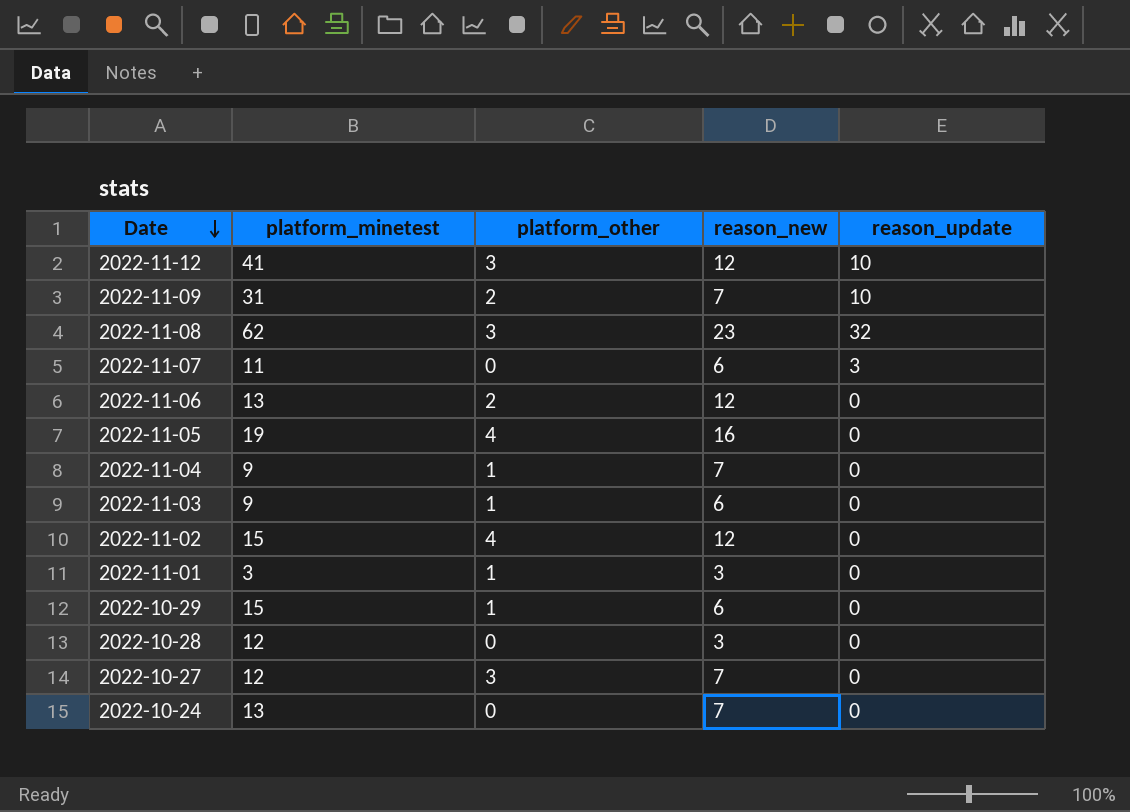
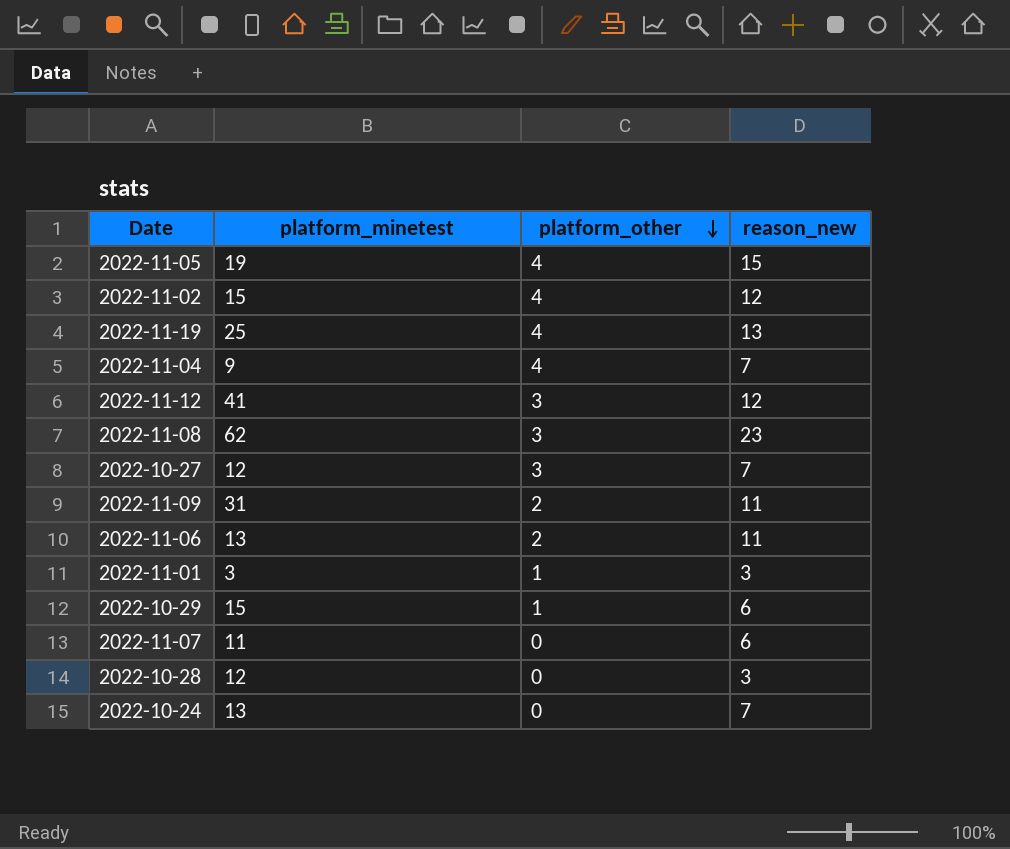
row order: Date descending -> platform_other descending
column reason_update | position: 5 -> none
row 2022-11-03: 9 | 1 | 6 | 0 -> none
2022-11-05 | reason_new: 16 -> 15
row 2022-11-19: none -> 25 | 4 | 13
2022-11-04 | platform_other: 1 -> 4
2022-11-09 | reason_new: 7 -> 11
2022-11-06 | reason_new: 12 -> 11

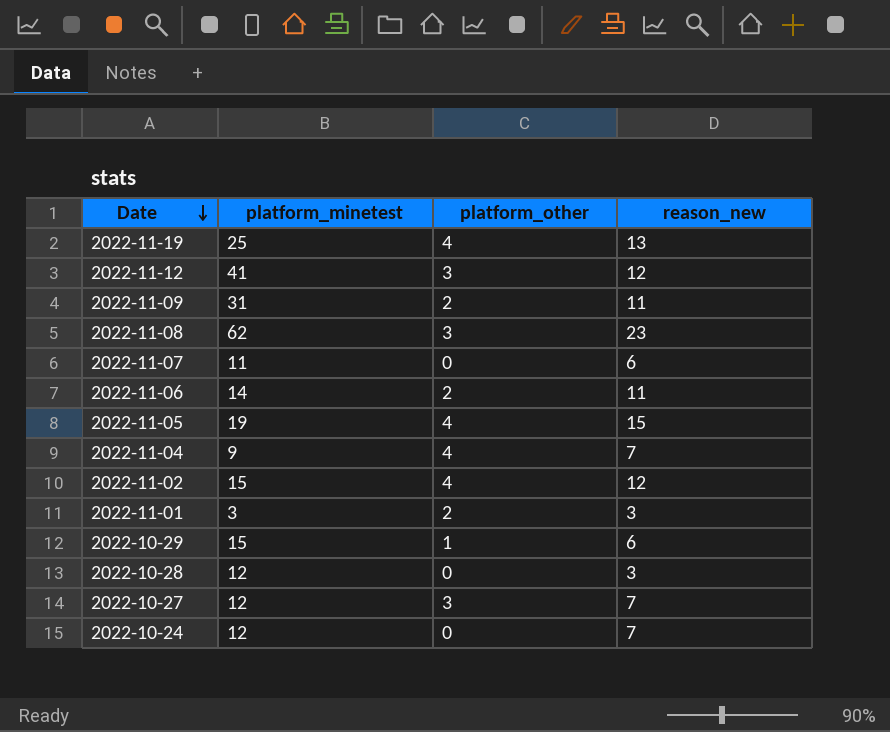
row order: platform_other descending -> Date descending
2022-11-06 | platform_minetest: 13 -> 14
2022-11-01 | platform_other: 1 -> 2
2022-10-24 | platform_minetest: 13 -> 12

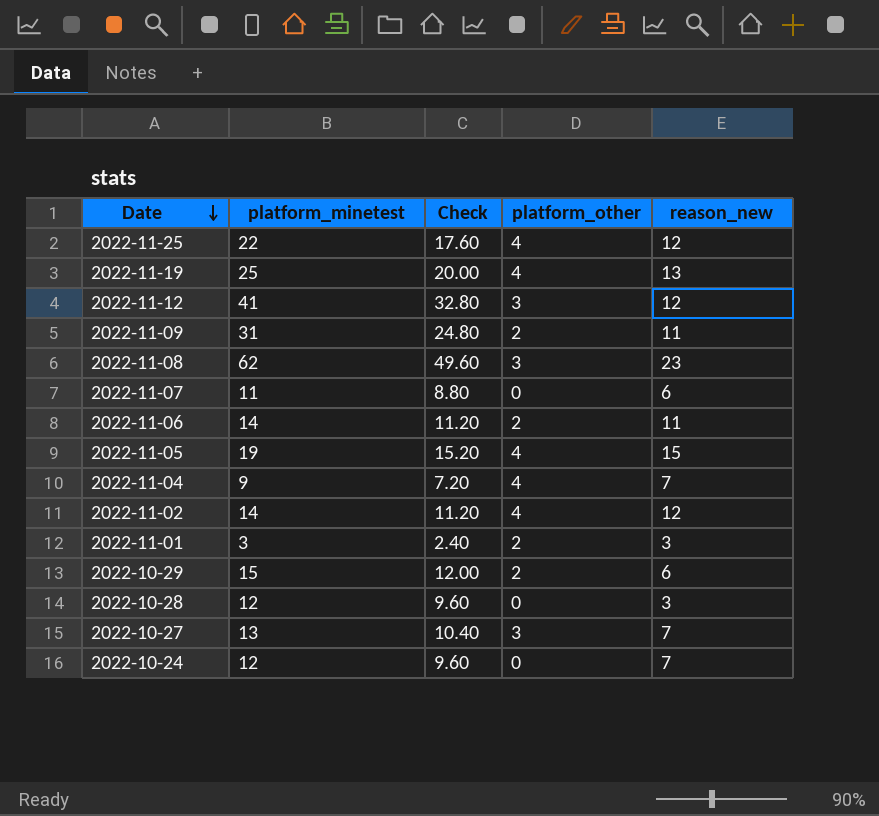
column Check | formula: none -> [platform_minetest] * 0.8
row 2022-11-25: none -> 22 | 17.60 | 4 | 12
2022-11-02 | platform_minetest: 15 -> 14
2022-10-29 | platform_other: 1 -> 2
2022-10-27 | platform_minetest: 12 -> 13

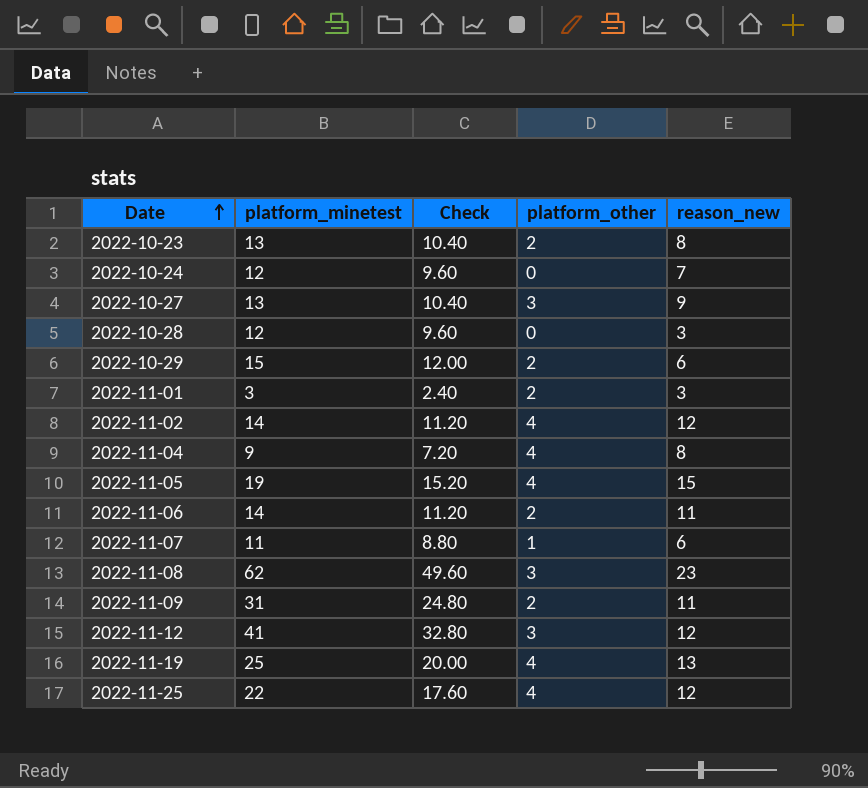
row order: Date descending -> Date ascending
row 2022-10-23: none -> 13 | 10.40 | 2 | 8
2022-10-27 | reason_new: 7 -> 9
2022-11-04 | reason_new: 7 -> 8
2022-11-07 | platform_other: 0 -> 1

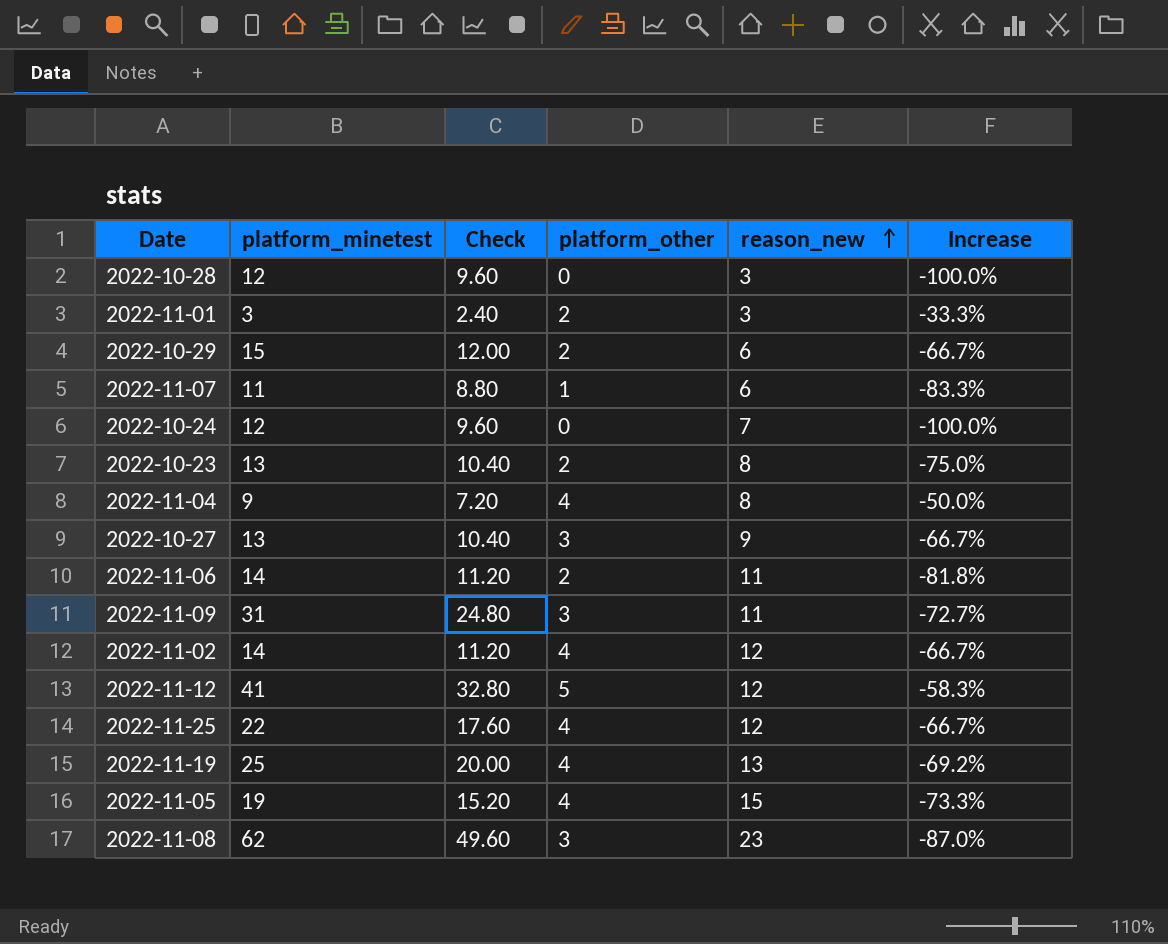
row order: Date ascending -> reason_new ascending
column Increase | formula: none -> ([platform_other] - [reason_new]) / [reason_new]
2022-11-09 | platform_other: 2 -> 3
2022-11-12 | platform_other: 3 -> 5

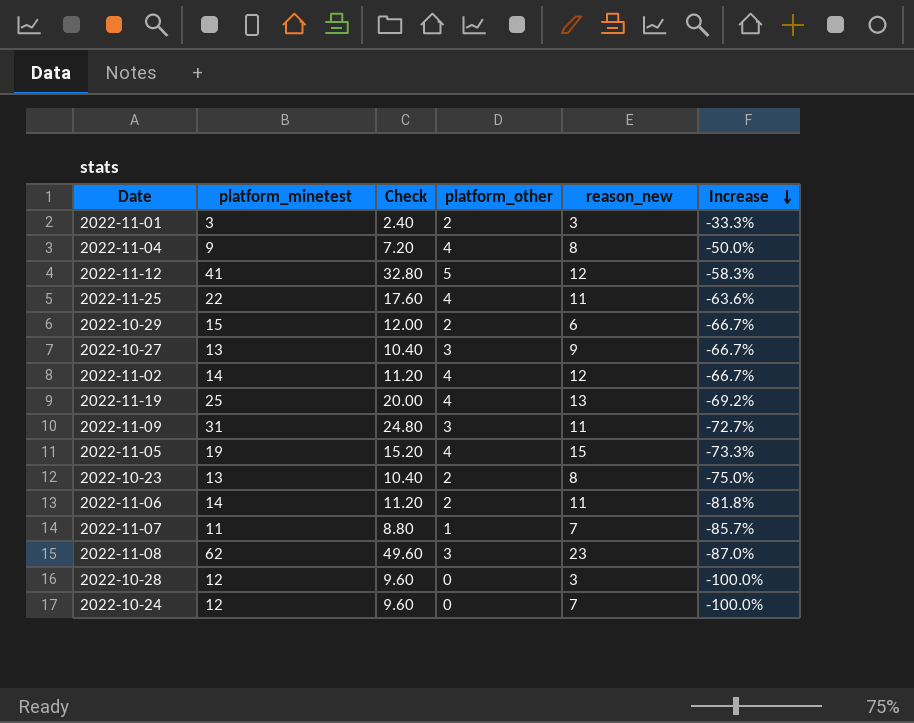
row order: reason_new ascending -> Increase descending
2022-11-25 | reason_new: 12 -> 11
2022-11-25 | Increase: -66.7% -> -63.6%
2022-11-07 | reason_new: 6 -> 7
2022-11-07 | Increase: -83.3% -> -85.7%

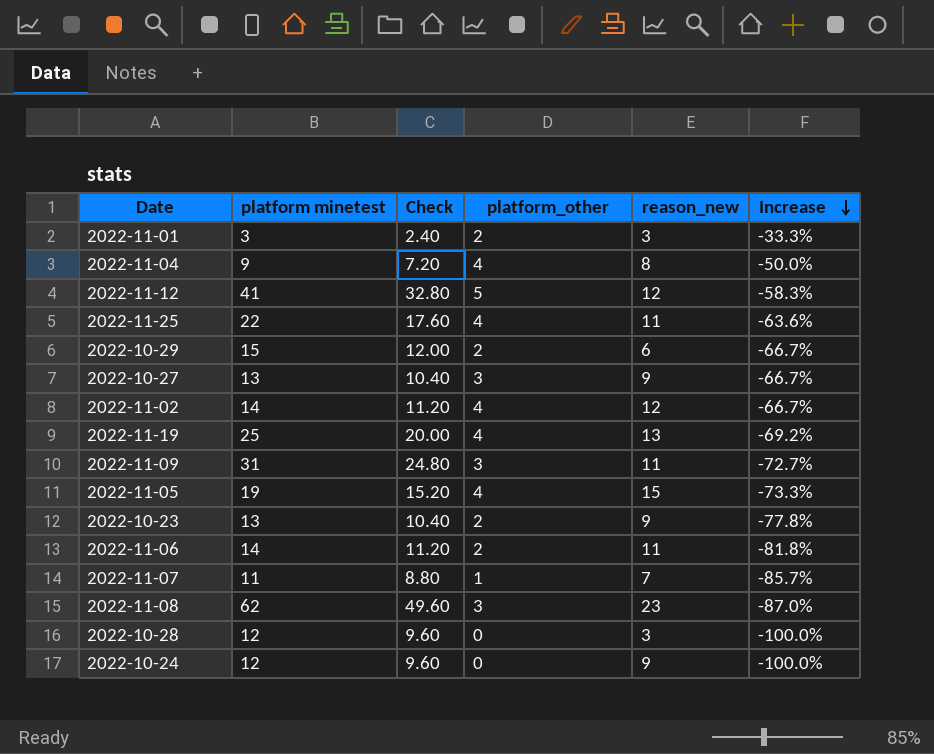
column name: platform_minetest -> platform minetest
2022-10-23 | reason_new: 8 -> 9
2022-10-23 | Increase: -75.0% -> -77.8%
2022-10-24 | reason_new: 7 -> 9

